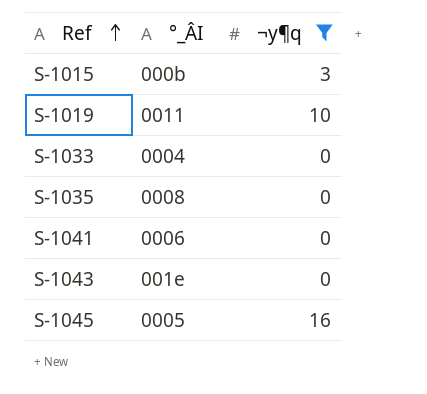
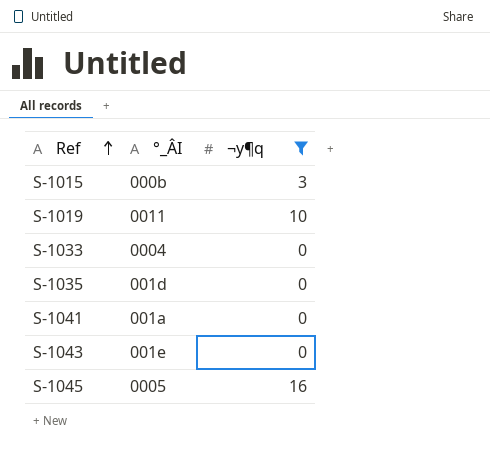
S-1035 | °_ÂI: 0008 -> 001d
S-1041 | °_ÂI: 0006 -> 001a

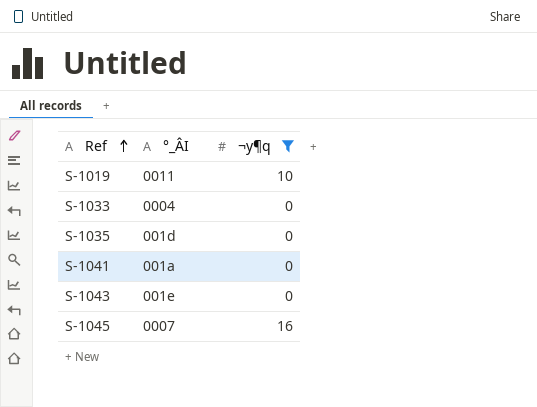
row S-1015: 000b | 3 -> none
S-1045 | °_ÂI: 0005 -> 0007

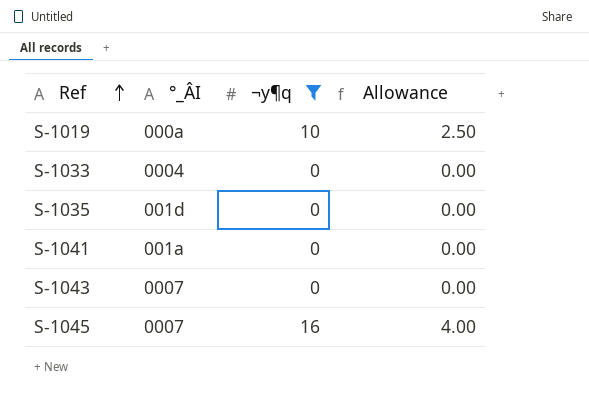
column Allowance | formula: none -> [¬y¶q] * 0.25
S-1019 | °_ÂI: 0011 -> 000a
S-1043 | °_ÂI: 001e -> 0007

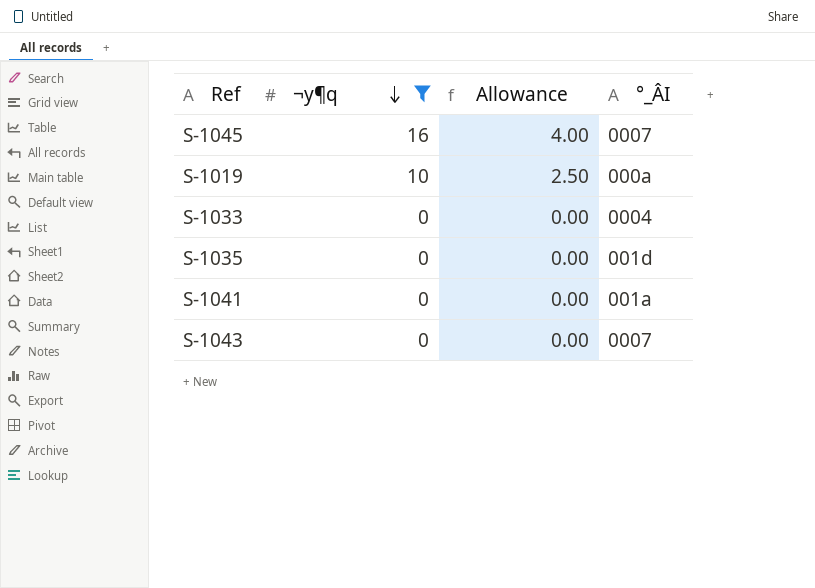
row order: Ref ascending -> ¬y¶q descending
column °_ÂI | position: 2 -> 4

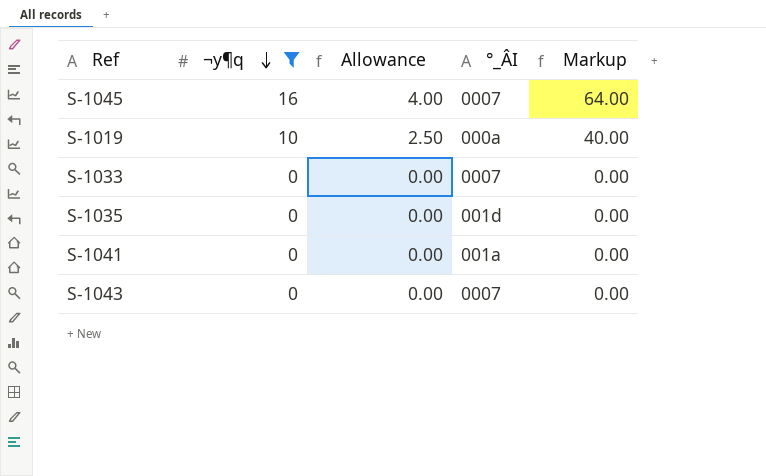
column Markup | formula: none -> [¬y¶q] * 4
S-1033 | °_ÂI: 0004 -> 0007

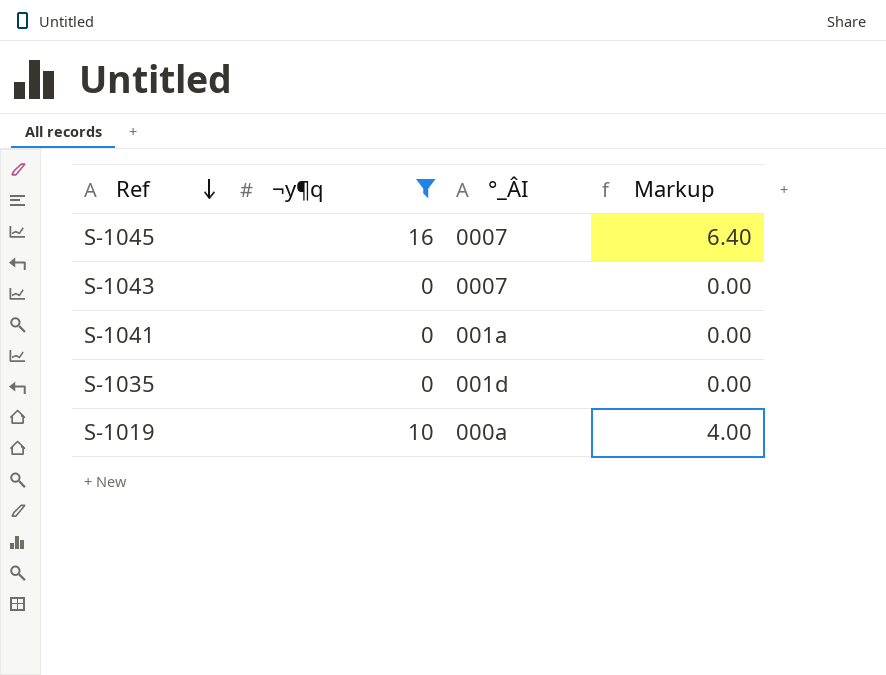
row order: ¬y¶q descending -> Ref descending
column Allowance | formula: [¬y¶q] * 0.25 -> none
column Markup | formula: [¬y¶q] * 4 -> [¬y¶q] * 0.4
row S-1033: 0 | 0.00 | 0007 | 0.00 -> none

